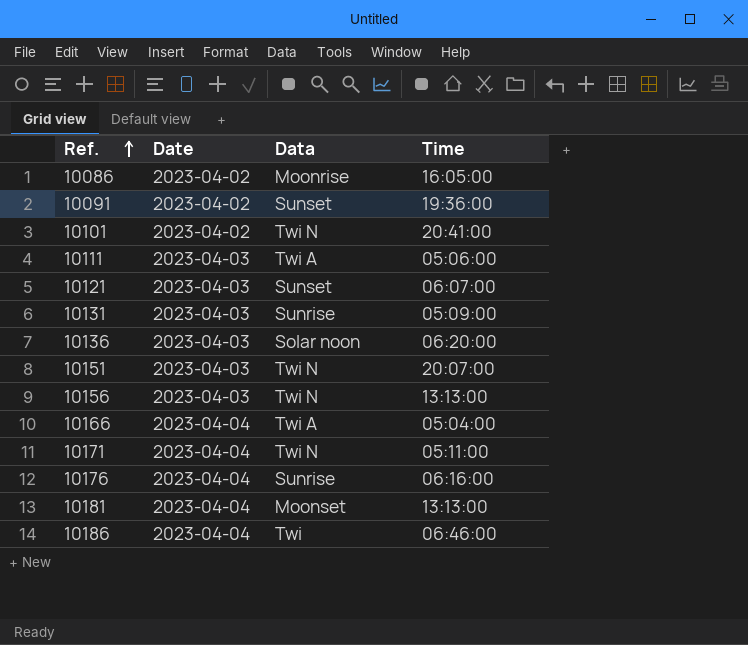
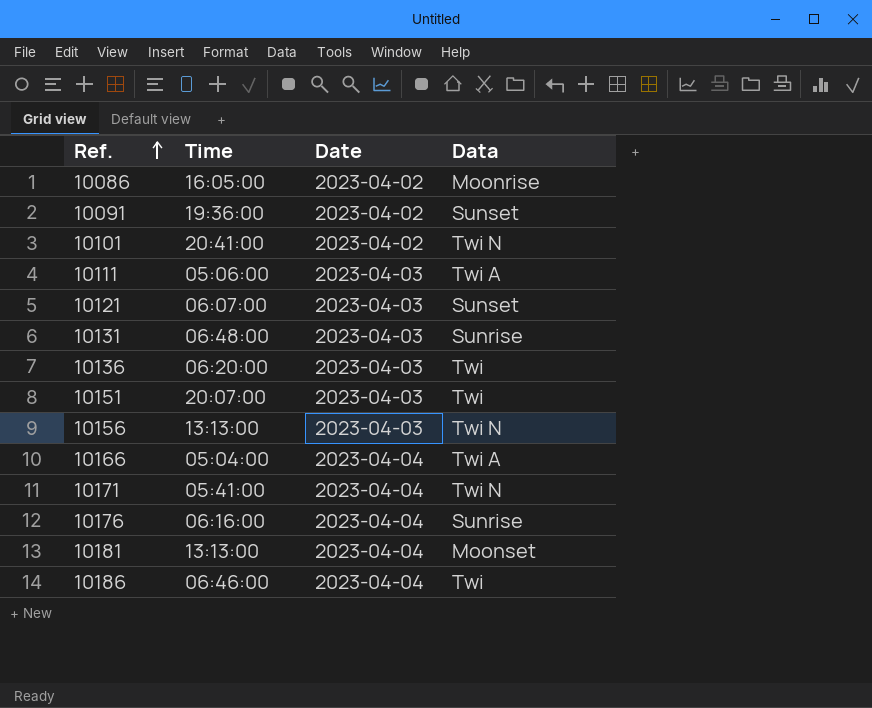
column Time | position: 4 -> 2
10131 | Time: 05:09:00 -> 06:48:00
10136 | Data: Solar noon -> Twi
10151 | Data: Twi N -> Twi
10171 | Time: 05:11:00 -> 05:41:00

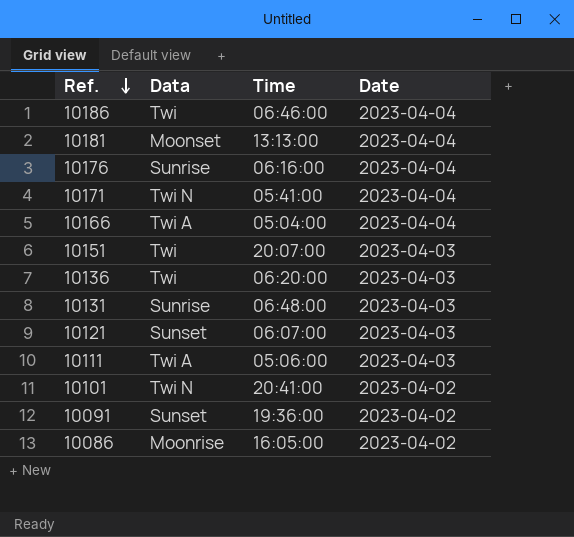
row order: Ref. ascending -> Ref. descending
column Data | position: 4 -> 2
row 10156: 13:13:00 | 2023-04-03 | Twi N -> none

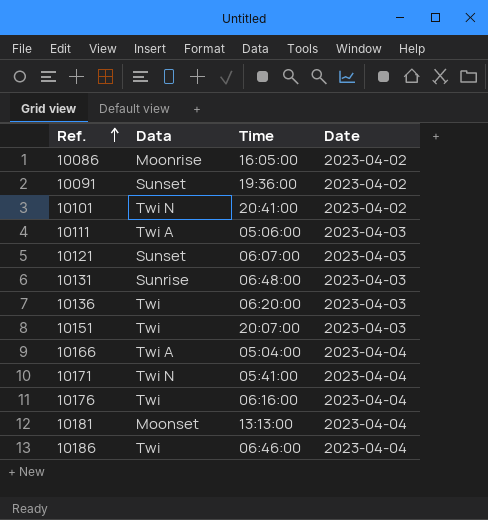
row order: Ref. descending -> Ref. ascending
10176 | Data: Sunrise -> Twi

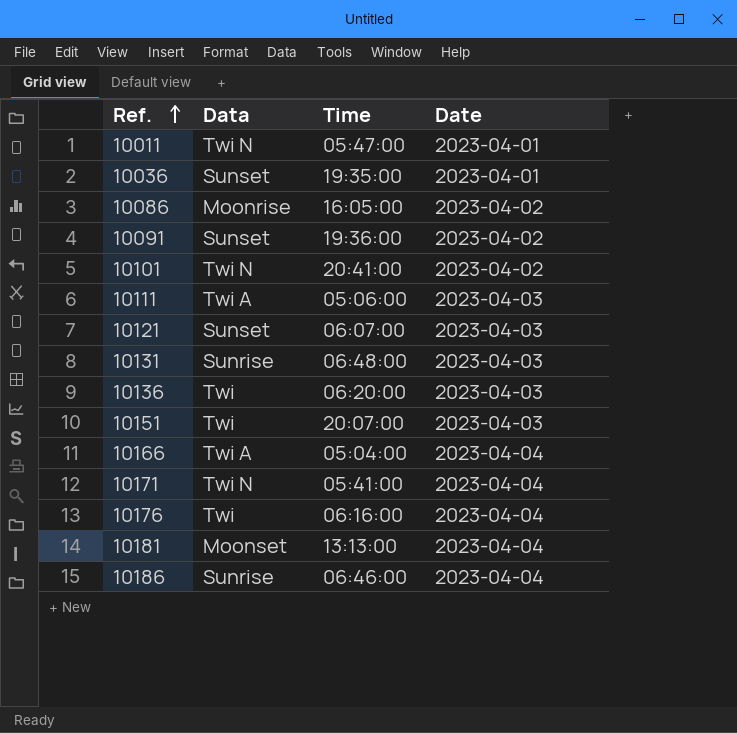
row 10011: none -> Twi N | 05:47:00 | 2023-04-01
row 10036: none -> Sunset | 19:35:00 | 2023-04-01
10186 | Data: Twi -> Sunrise

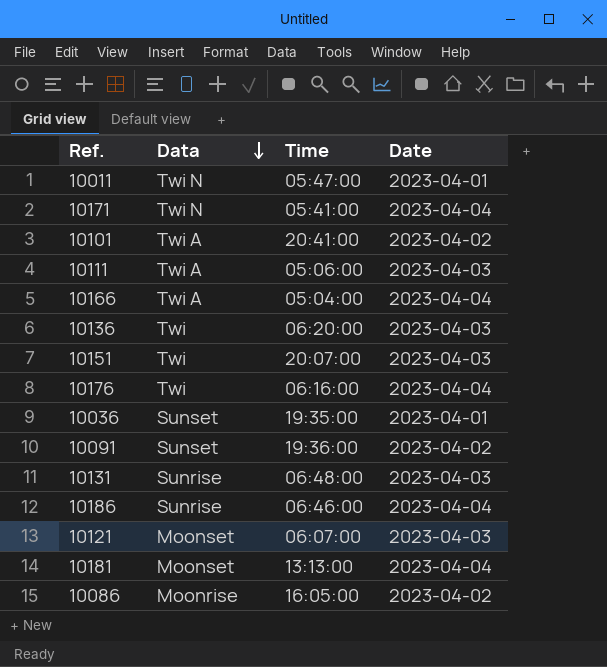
row order: Ref. ascending -> Data descending
10101 | Data: Twi N -> Twi A
10121 | Data: Sunset -> Moonset

